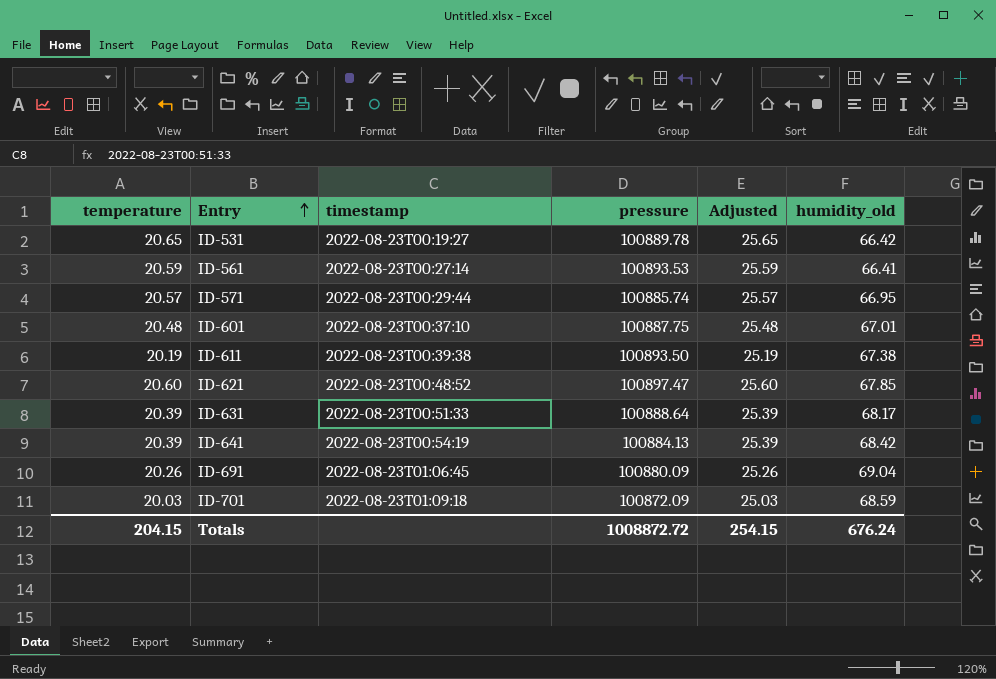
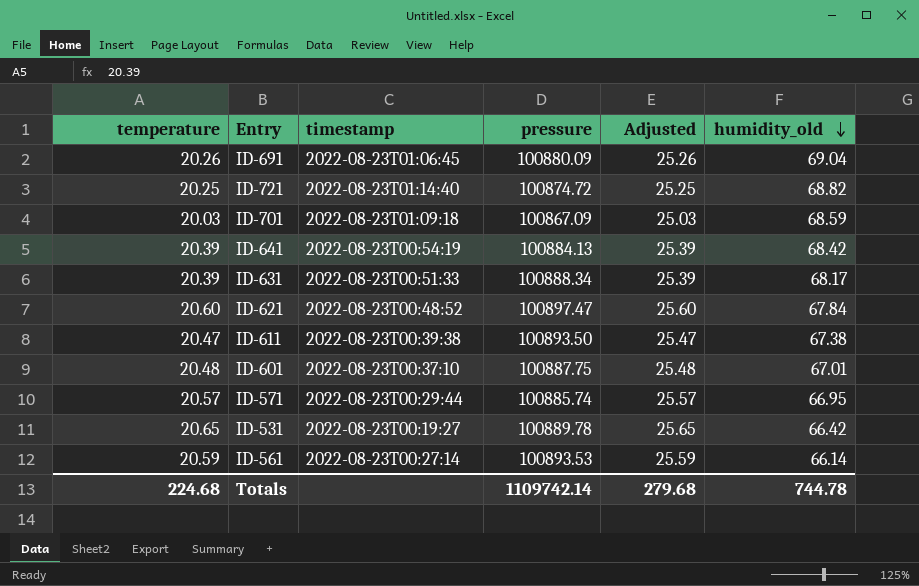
row order: Entry ascending -> humidity_old descending
row ID-721: none -> 20.25 | 2022-08-23T01:14:40 | 100874.72 | 25.25 | 68.82
ID-701 | pressure: 100872.09 -> 100867.09
ID-631 | pressure: 100888.64 -> 100888.34
ID-621 | humidity_old: 67.85 -> 67.84
ID-611 | temperature: 20.19 -> 20.47
ID-611 | Adjusted: 25.19 -> 25.47
ID-561 | humidity_old: 66.41 -> 66.14
Totals | temperature: 204.15 -> 224.68
Totals | pressure: 1008872.72 -> 1109742.14
Totals | Adjusted: 254.15 -> 279.68
Totals | humidity_old: 676.24 -> 744.78

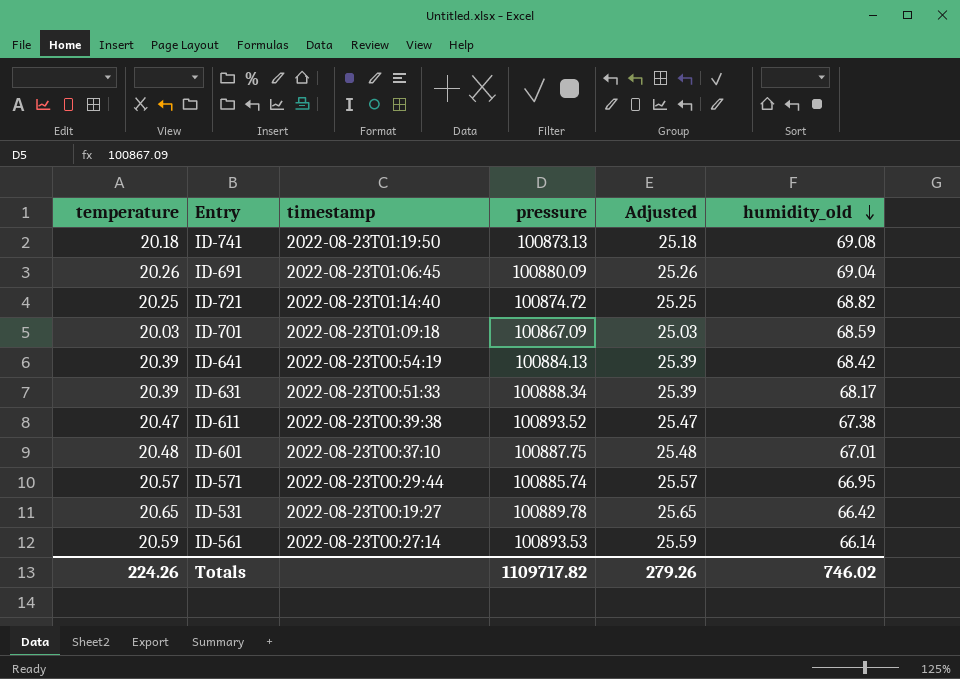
row ID-621: 20.60 | 2022-08-23T00:48:52 | 100897.47 | 25.60 | 67.84 -> none
row ID-741: none -> 20.18 | 2022-08-23T01:19:50 | 100873.13 | 25.18 | 69.08
ID-611 | pressure: 100893.50 -> 100893.52
Totals | temperature: 224.68 -> 224.26
Totals | pressure: 1109742.14 -> 1109717.82
Totals | Adjusted: 279.68 -> 279.26
Totals | humidity_old: 744.78 -> 746.02

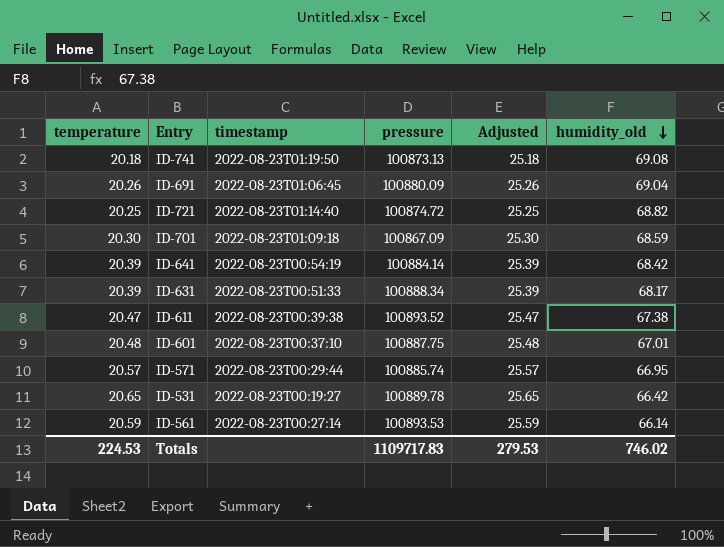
ID-701 | temperature: 20.03 -> 20.30
ID-701 | Adjusted: 25.03 -> 25.30
ID-641 | pressure: 100884.13 -> 100884.14
Totals | temperature: 224.26 -> 224.53
Totals | pressure: 1109717.82 -> 1109717.83
Totals | Adjusted: 279.26 -> 279.53

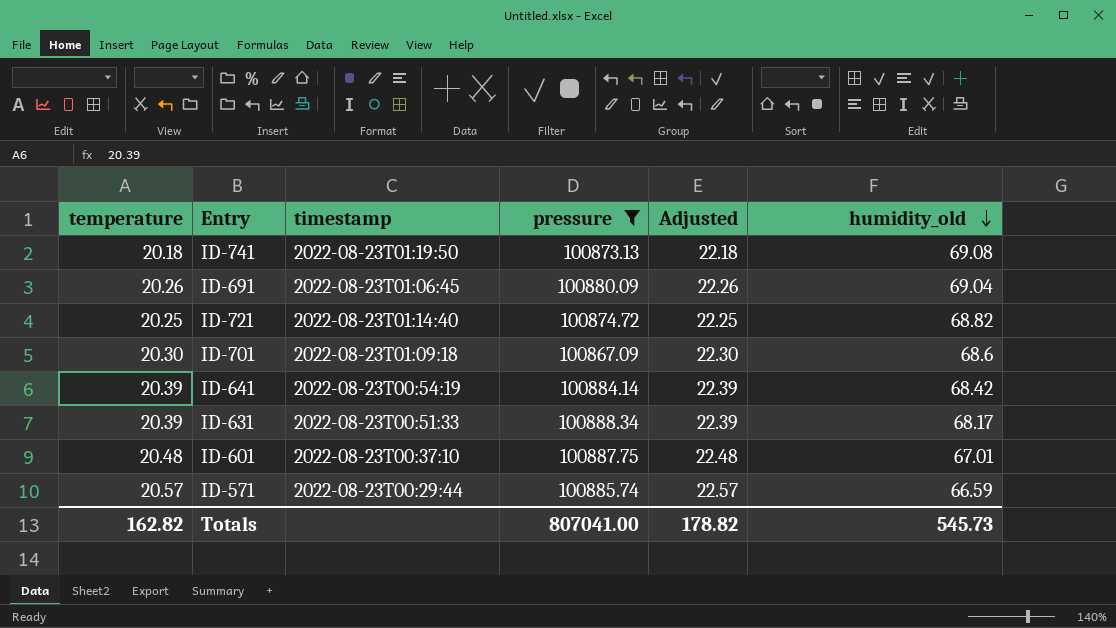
filter: none -> pressure <= 100888.34
column Adjusted | formula: [temperature] + 5 -> [temperature] + 2
ID-701 | humidity_old: 68.59 -> 68.6
ID-571 | humidity_old: 66.95 -> 66.59
Totals | temperature: 224.53 -> 162.82
Totals | pressure: 1109717.83 -> 807041.00
Totals | Adjusted: 279.53 -> 178.82
Totals | humidity_old: 746.02 -> 545.73

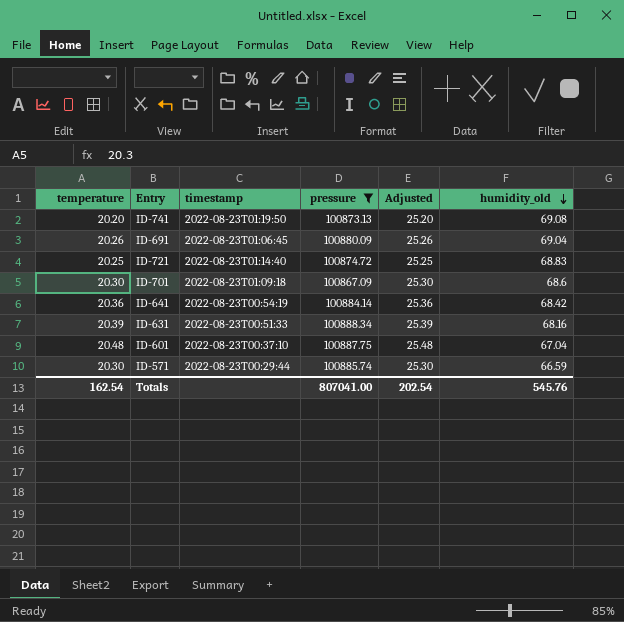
column Adjusted | formula: [temperature] + 2 -> [temperature] + 5
ID-741 | temperature: 20.18 -> 20.20
ID-721 | humidity_old: 68.82 -> 68.83
ID-641 | temperature: 20.39 -> 20.36
ID-631 | humidity_old: 68.17 -> 68.16
ID-601 | humidity_old: 67.01 -> 67.04
ID-571 | temperature: 20.57 -> 20.30
Totals | temperature: 162.82 -> 162.54
Totals | Adjusted: 178.82 -> 202.54
Totals | humidity_old: 545.73 -> 545.76

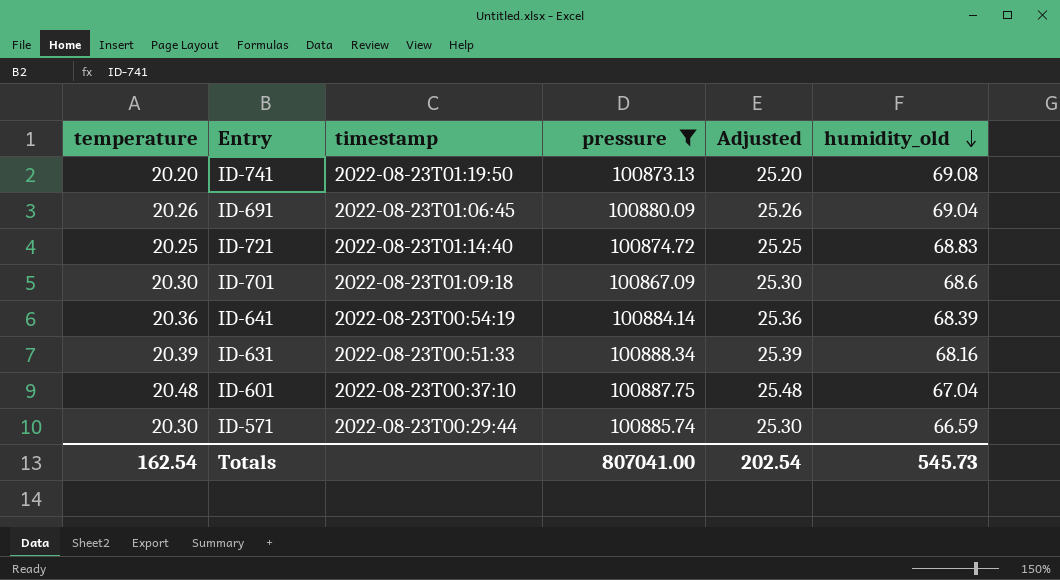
ID-641 | humidity_old: 68.42 -> 68.39
Totals | humidity_old: 545.76 -> 545.73

